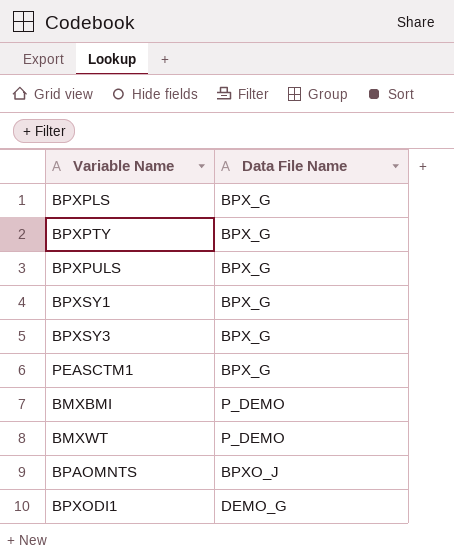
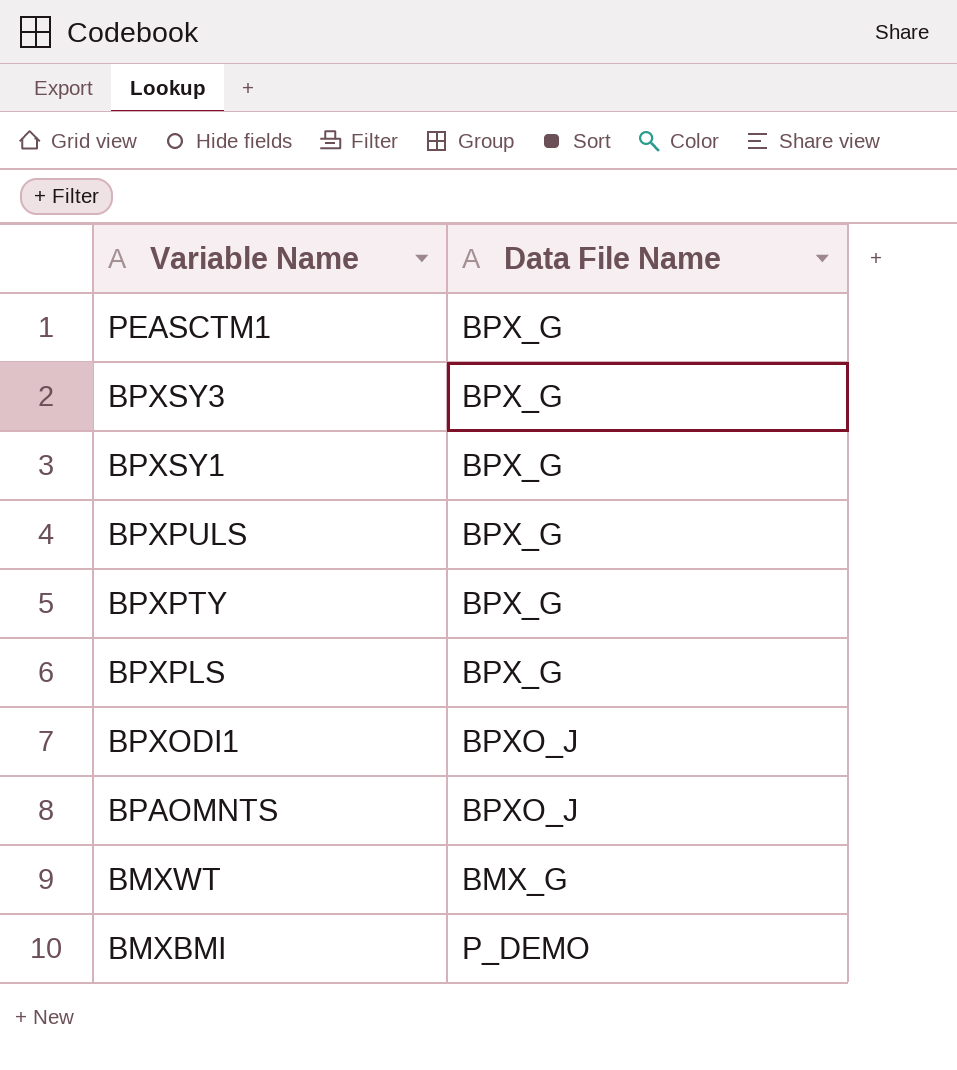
row order: none -> Variable Name descending
BPXODI1 | Data File Name: DEMO_G -> BPXO_J
BMXWT | Data File Name: P_DEMO -> BMX_G

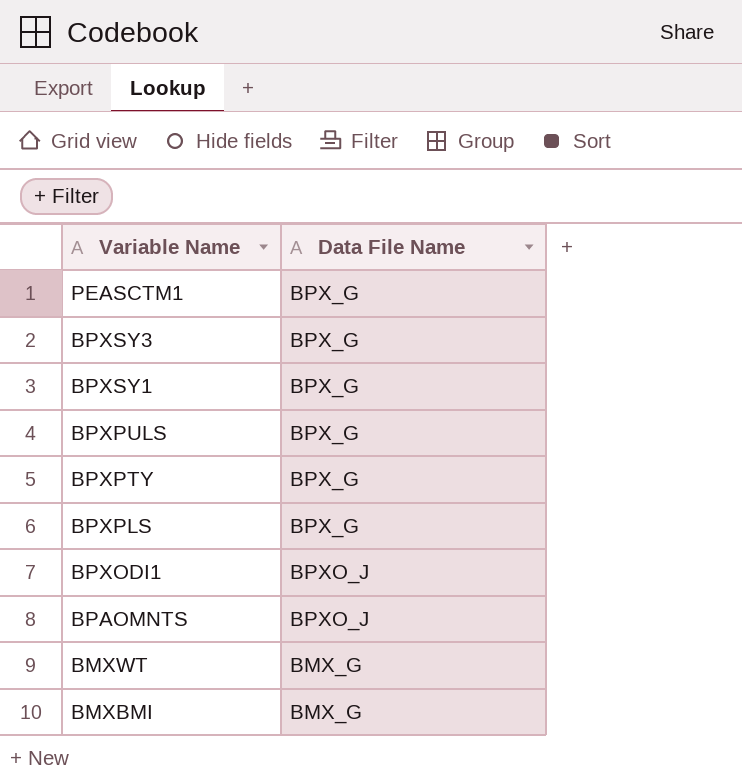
BMXBMI | Data File Name: P_DEMO -> BMX_G

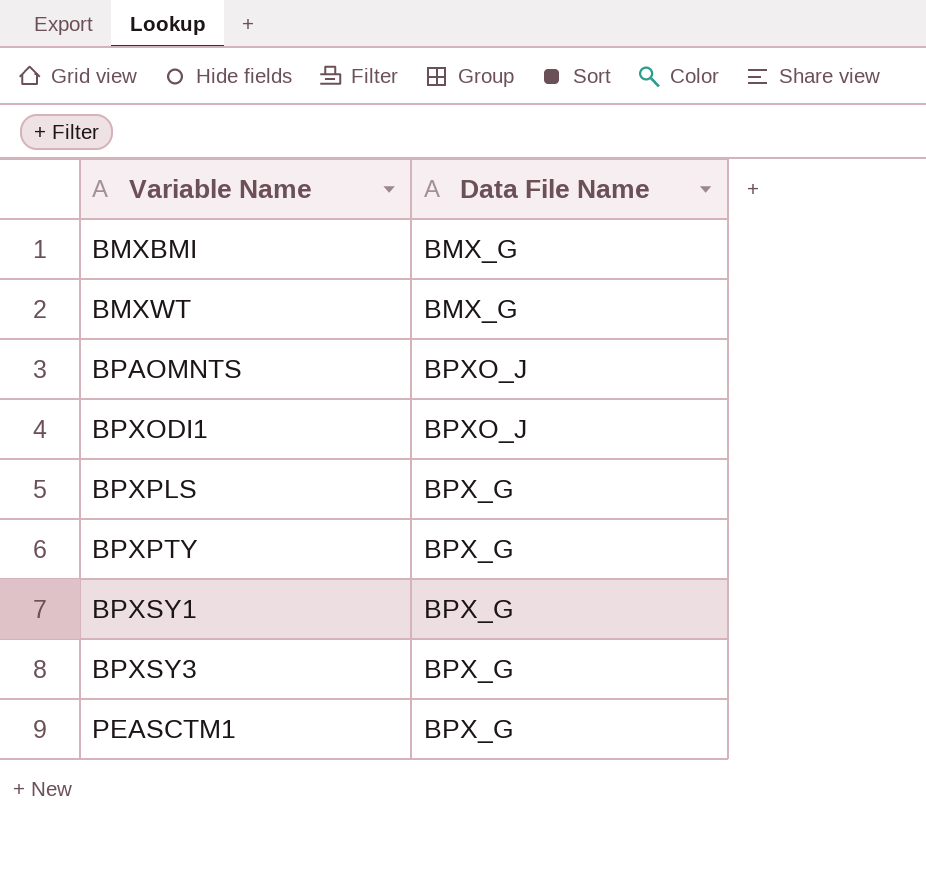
row order: Variable Name descending -> Variable Name ascending
row BPXPULS: BPX_G -> none

